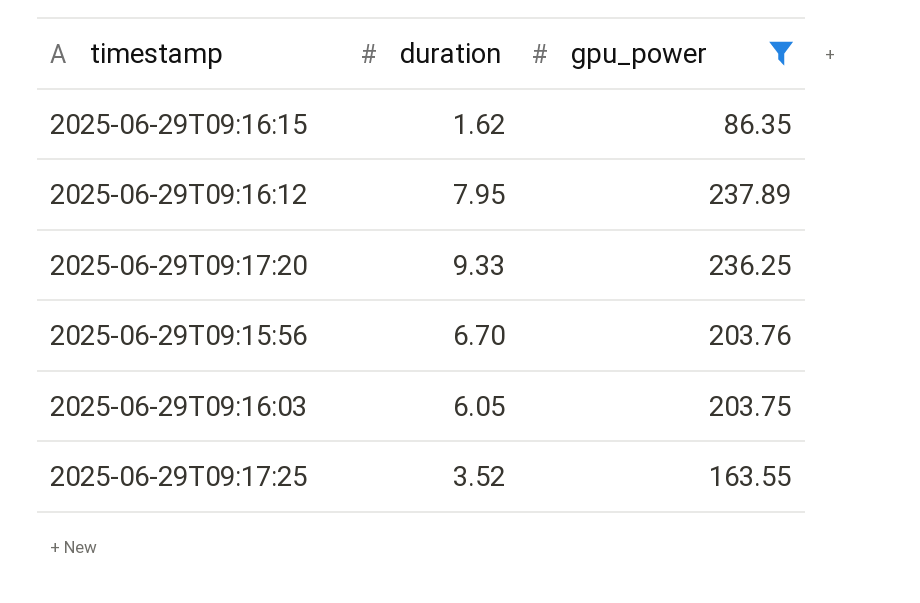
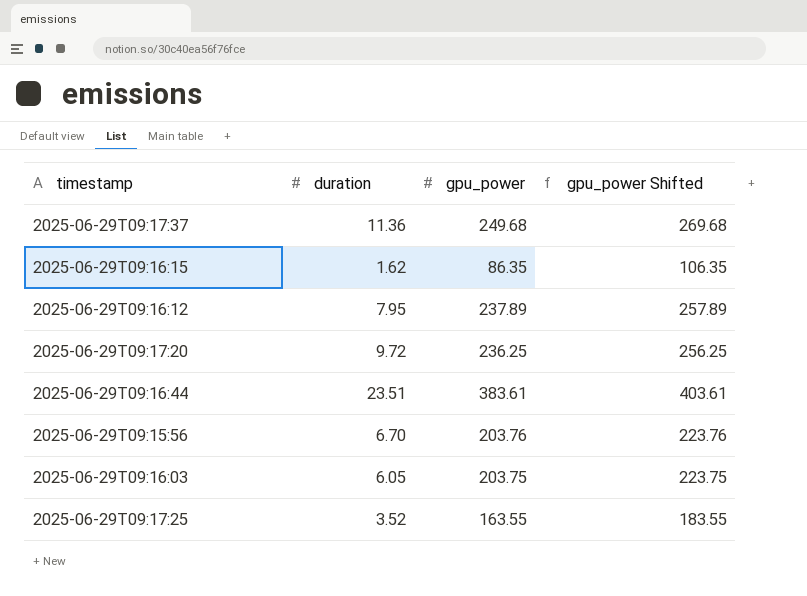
filter: gpu_power <= 237.89 -> none
column gpu_power Shifted | formula: none -> [gpu_power] + 20
2025-06-29T09:17:20 | duration: 9.33 -> 9.72

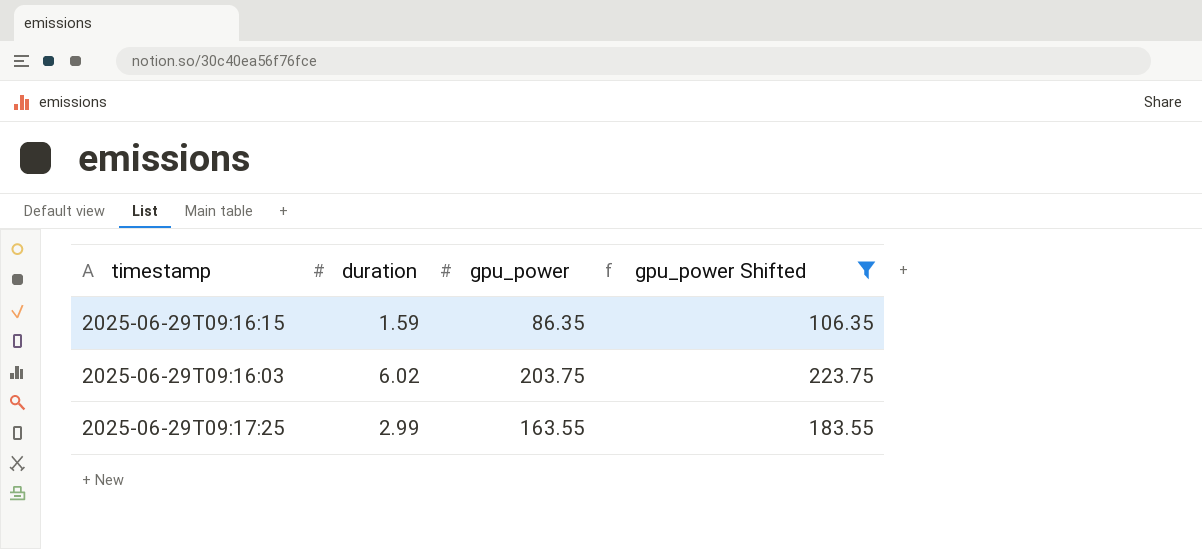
filter: none -> gpu_power Shifted <= 223.75
2025-06-29T09:16:15 | duration: 1.62 -> 1.59
2025-06-29T09:16:03 | duration: 6.05 -> 6.02
2025-06-29T09:17:25 | duration: 3.52 -> 2.99

